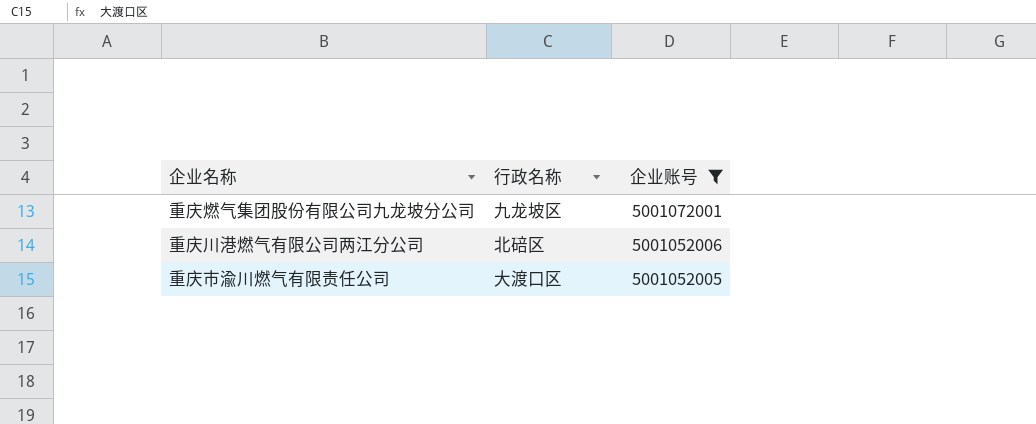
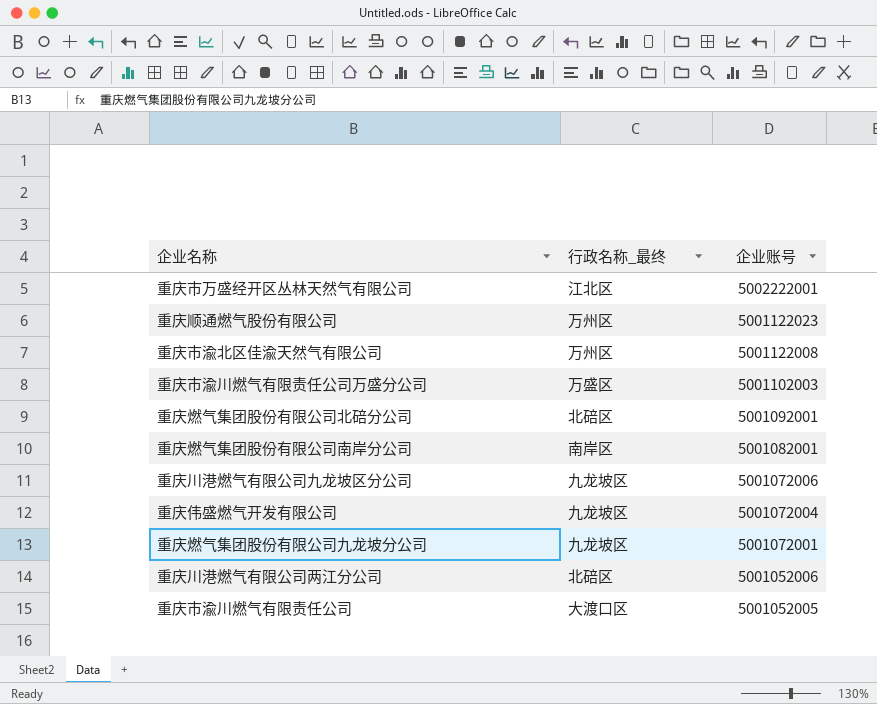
filter: 企业账号 <= 5001072001 -> none
column name: 行政名称 -> 行政名称_最终

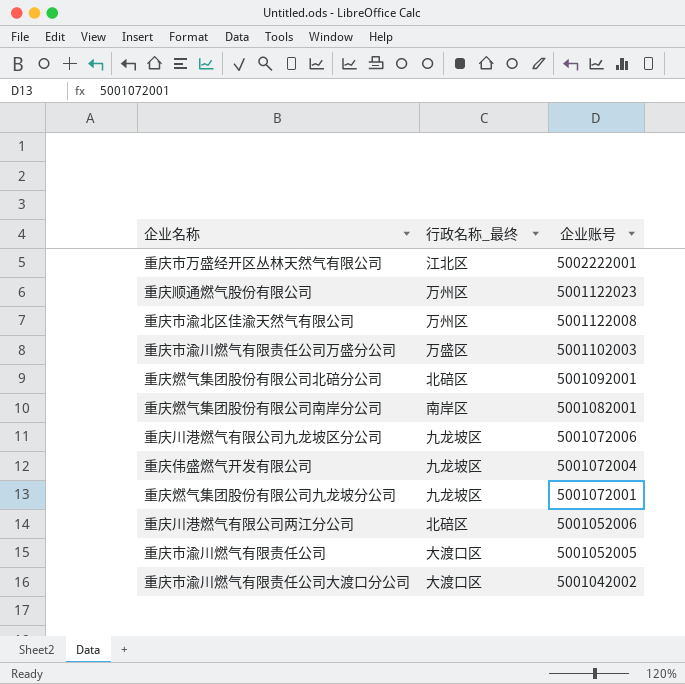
row 重庆市渝川燃气有限责任公司大渡口分公司: none -> 大渡口区 | 5001042002

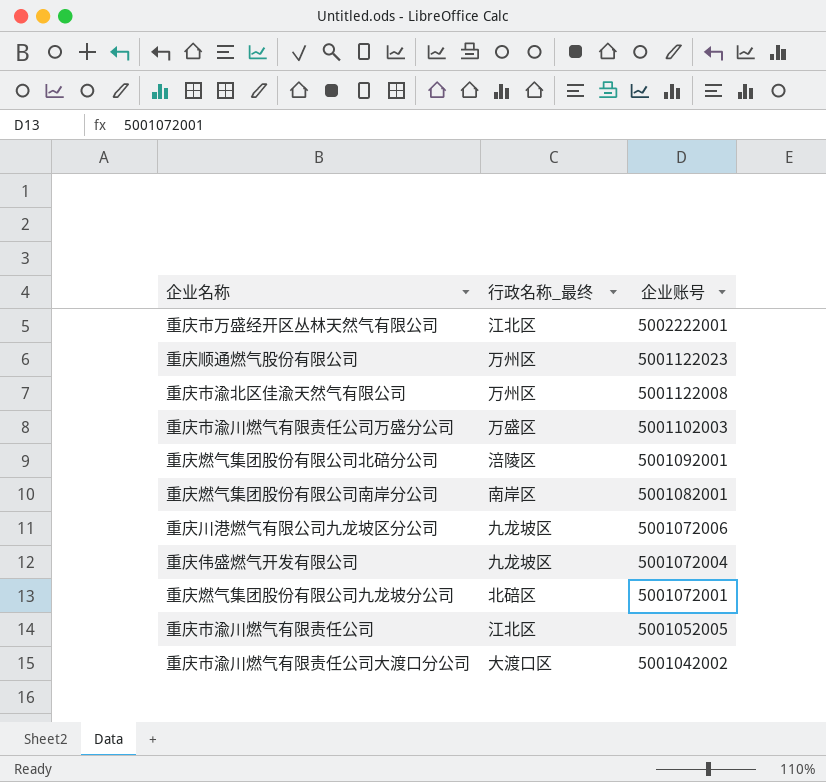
row 重庆川港燃气有限公司两江分公司: 北碚区 | 5001052006 -> none
重庆燃气集团股份有限公司北碚分公司 | 行政名称_最终: 北碚区 -> 涪陵区
重庆燃气集团股份有限公司九龙坡分公司 | 行政名称_最终: 九龙坡区 -> 北碚区
重庆市渝川燃气有限责任公司 | 行政名称_最终: 大渡口区 -> 江北区

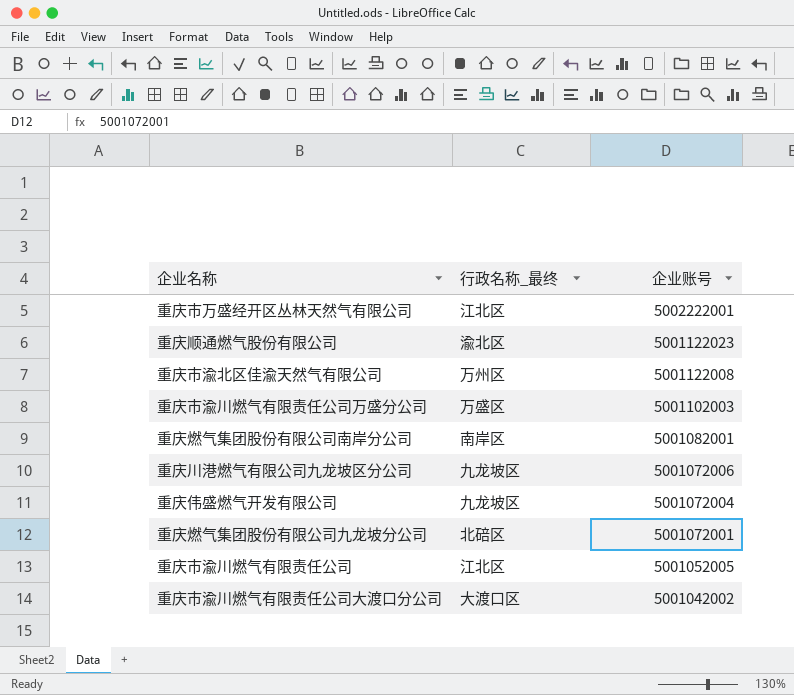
row 重庆燃气集团股份有限公司北碚分公司: 涪陵区 | 5001092001 -> none
重庆顺通燃气股份有限公司 | 行政名称_最终: 万州区 -> 渝北区

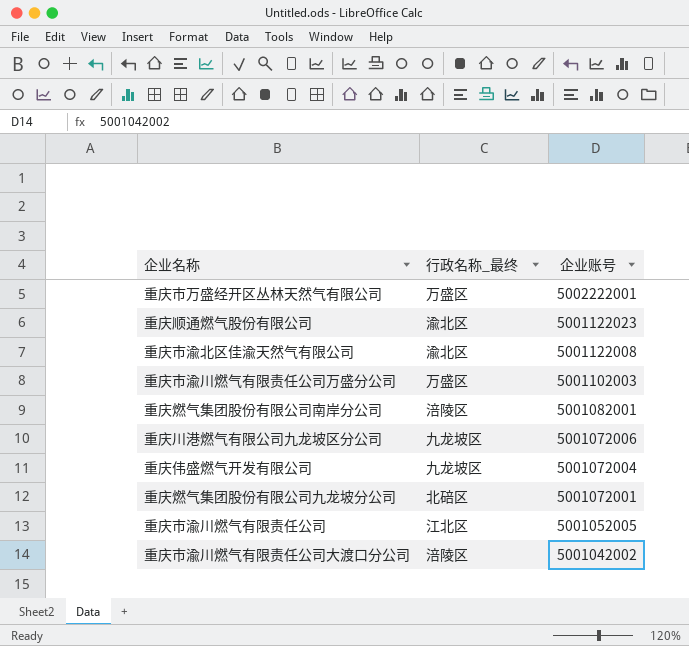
重庆市万盛经开区丛林天然气有限公司 | 行政名称_最终: 江北区 -> 万盛区
重庆市渝北区佳渝天然气有限公司 | 行政名称_最终: 万州区 -> 渝北区
重庆燃气集团股份有限公司南岸分公司 | 行政名称_最终: 南岸区 -> 涪陵区
重庆市渝川燃气有限责任公司大渡口分公司 | 行政名称_最终: 大渡口区 -> 涪陵区

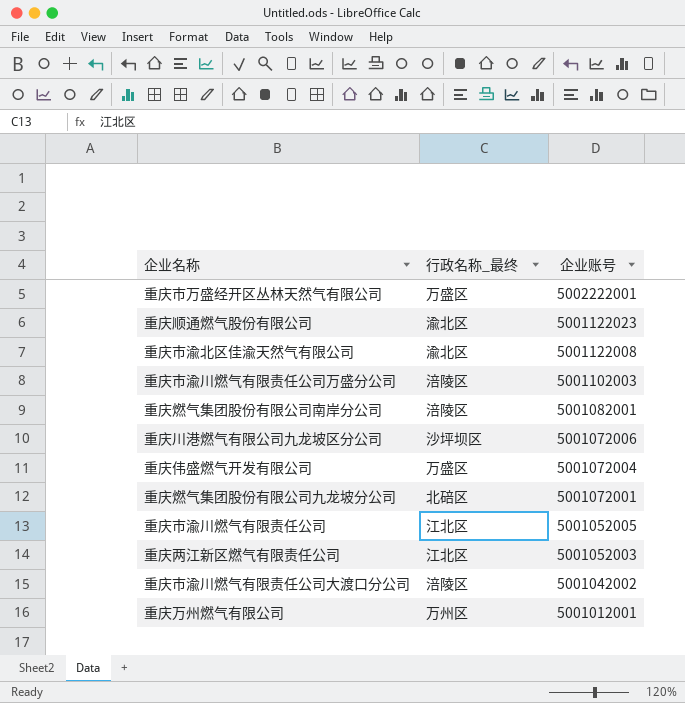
重庆市渝川燃气有限责任公司万盛分公司 | 行政名称_最终: 万盛区 -> 涪陵区
重庆川港燃气有限公司九龙坡区分公司 | 行政名称_最终: 九龙坡区 -> 沙坪坝区
重庆伟盛燃气开发有限公司 | 行政名称_最终: 九龙坡区 -> 万盛区
row 重庆两江新区燃气有限责任公司: none -> 江北区 | 5001052003
row 重庆万州燃气有限公司: none -> 万州区 | 5001012001

